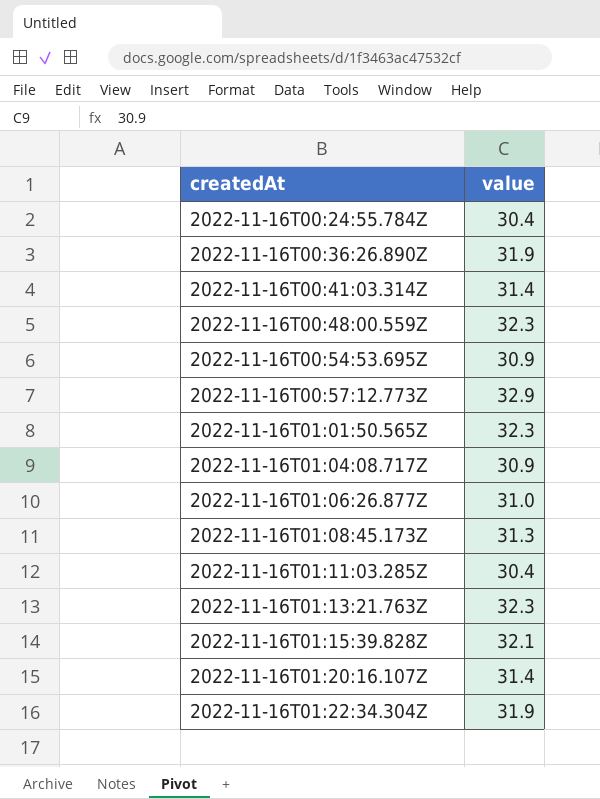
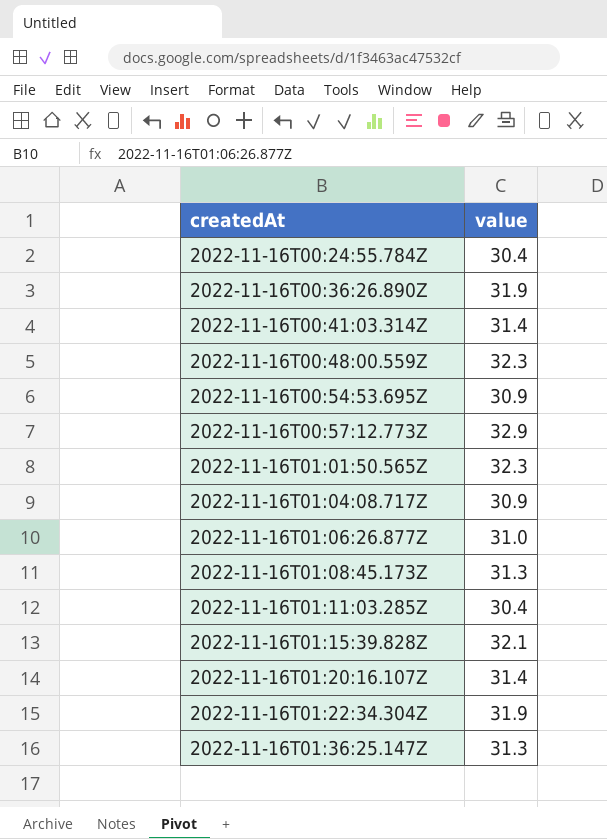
row 2022-11-16T01:13:21.763Z: 32.3 -> none
row 2022-11-16T01:36:25.147Z: none -> 31.3

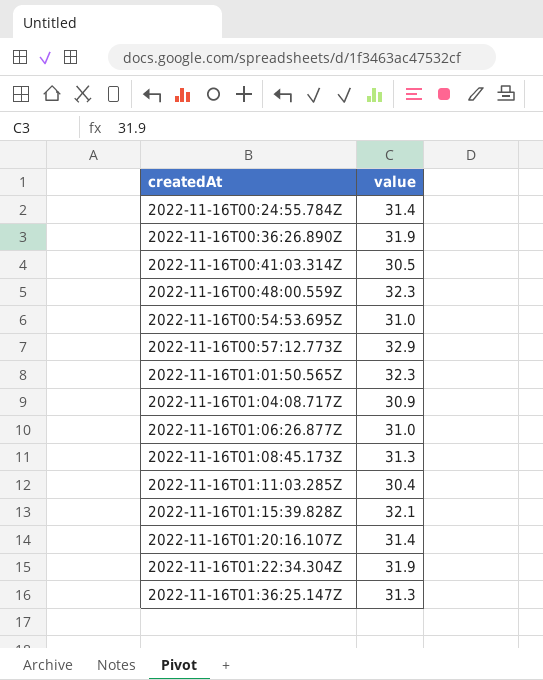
2022-11-16T00:24:55.784Z | value: 30.4 -> 31.4
2022-11-16T00:41:03.314Z | value: 31.4 -> 30.5
2022-11-16T00:54:53.695Z | value: 30.9 -> 31.0

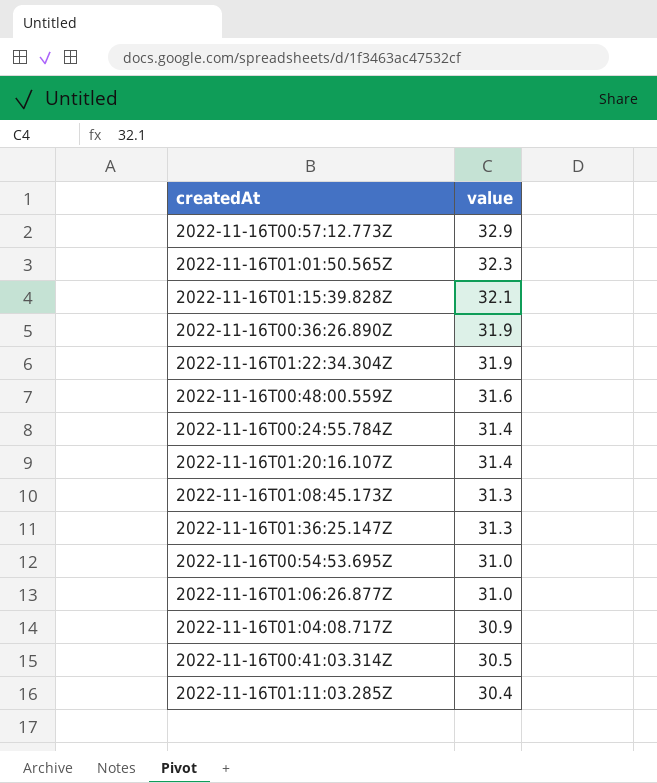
row order: createdAt ascending -> value descending
2022-11-16T00:48:00.559Z | value: 32.3 -> 31.6

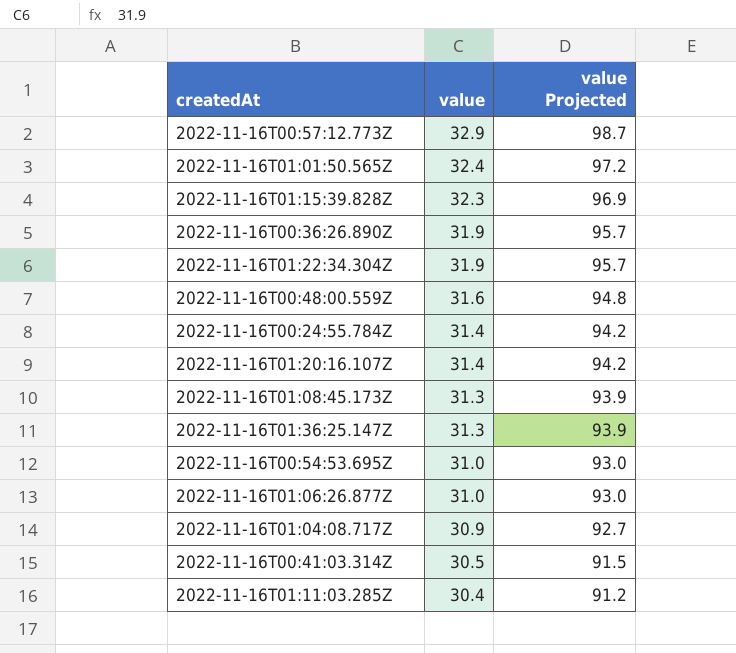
column value Projected | formula: none -> [value] * 3
2022-11-16T01:01:50.565Z | value: 32.3 -> 32.4
2022-11-16T01:15:39.828Z | value: 32.1 -> 32.3

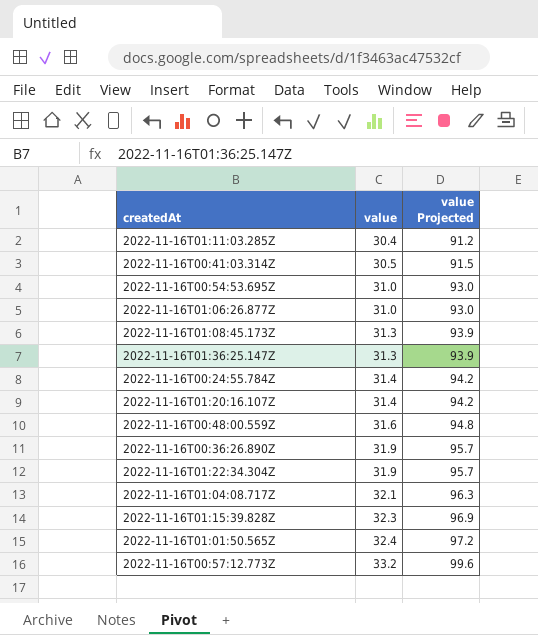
row order: value descending -> value ascending
2022-11-16T01:04:08.717Z | value: 30.9 -> 32.1
2022-11-16T01:04:08.717Z | value Projected: 92.7 -> 96.3
2022-11-16T00:57:12.773Z | value: 32.9 -> 33.2
2022-11-16T00:57:12.773Z | value Projected: 98.7 -> 99.6

